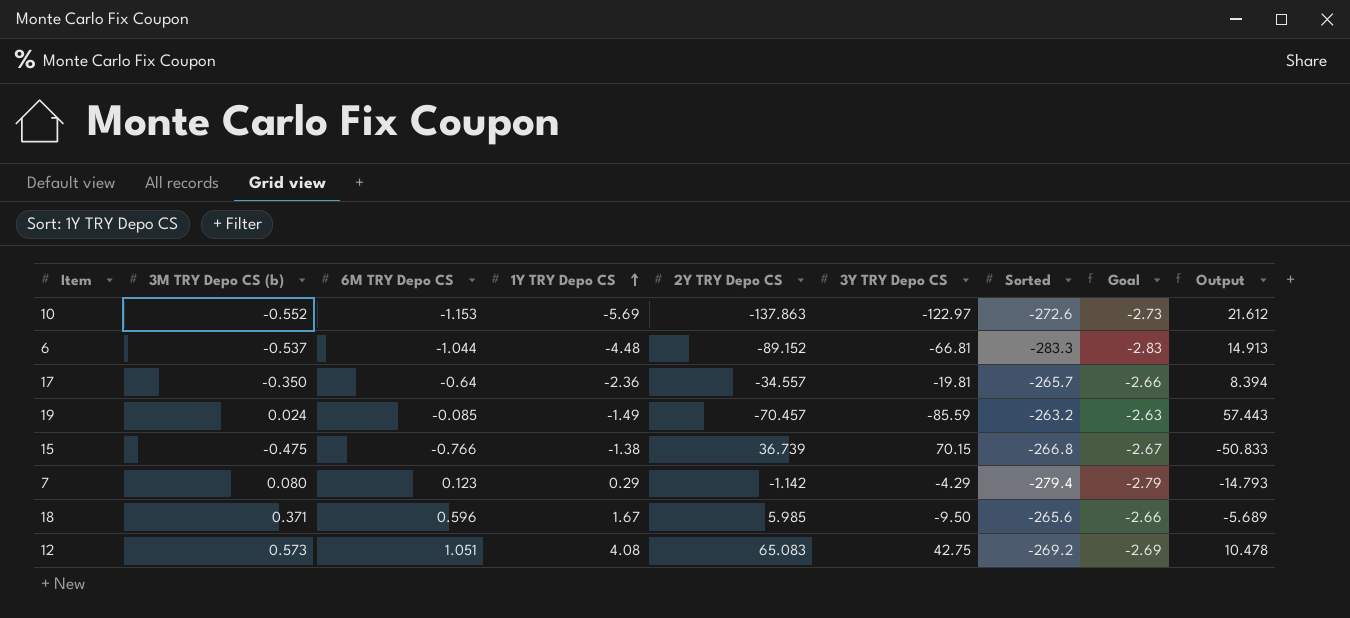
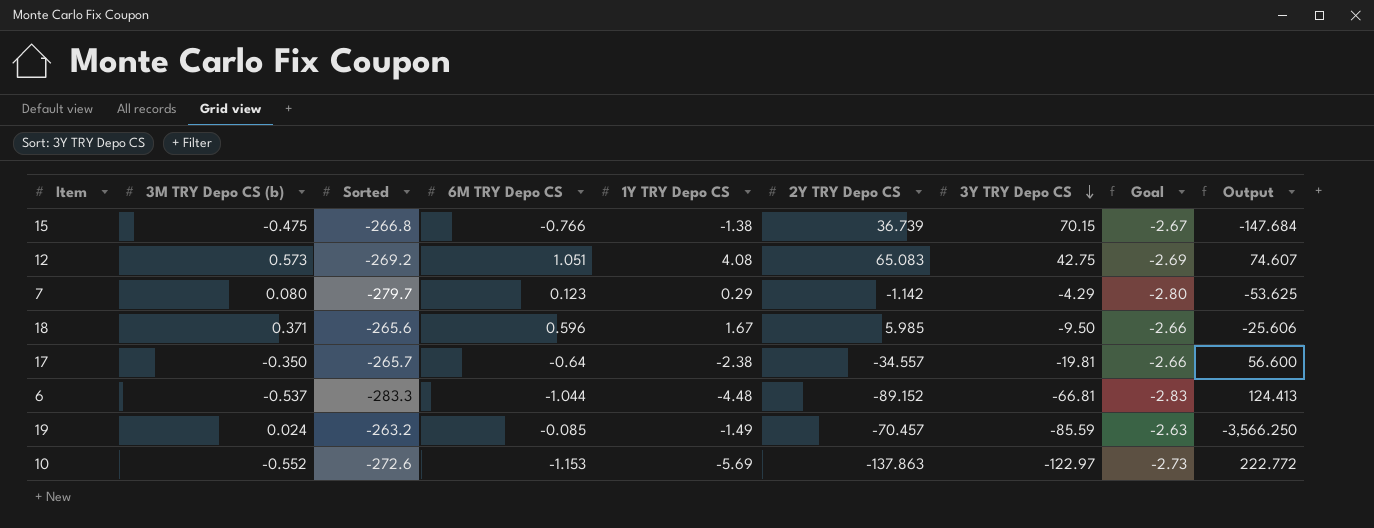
row order: 1Y TRY Depo CS ascending -> 3Y TRY Depo CS descending
column Sorted | position: 7 -> 3
column Output | formula: [3Y TRY Depo CS] / [1Y TRY Depo CS] -> [3Y TRY Depo CS] / [3M TRY Depo CS (b)]
7 | Sorted: -279.4 -> -279.7
7 | Goal: -2.79 -> -2.80
17 | 1Y TRY Depo CS: -2.36 -> -2.38

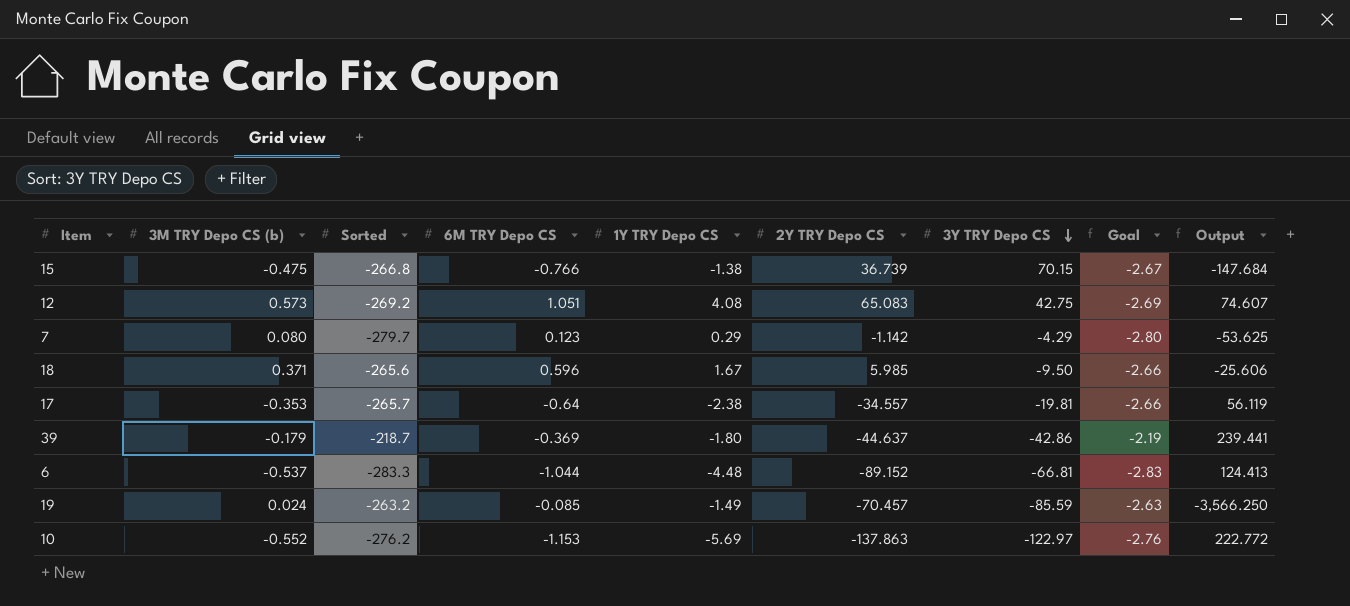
17 | 3M TRY Depo CS (b): -0.350 -> -0.353
17 | Output: 56.600 -> 56.119
row 39: none -> -0.179 | -218.7 | -0.369 | -1.80 | -44.637 | -42.86 | -2.19 | 239.441
10 | Sorted: -272.6 -> -276.2
10 | Goal: -2.73 -> -2.76

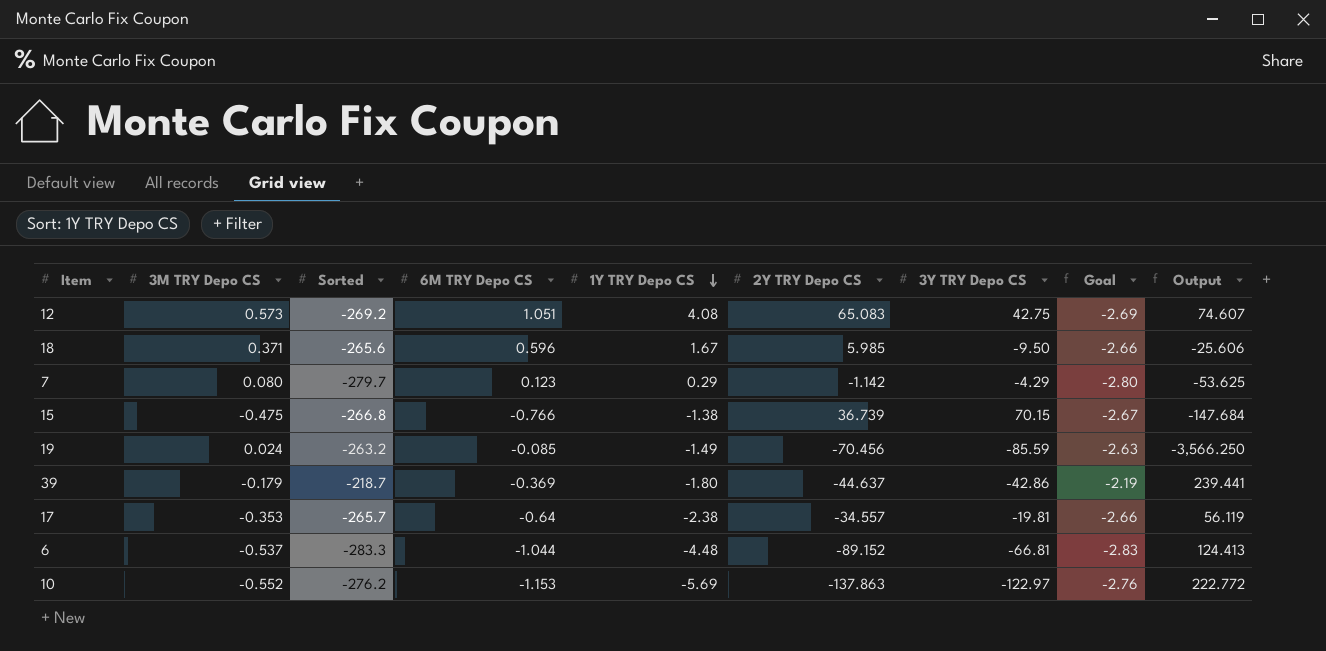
row order: 3Y TRY Depo CS descending -> 1Y TRY Depo CS descending
column name: 3M TRY Depo CS (b) -> 3M TRY Depo CS
19 | 2Y TRY Depo CS: -70.457 -> -70.456

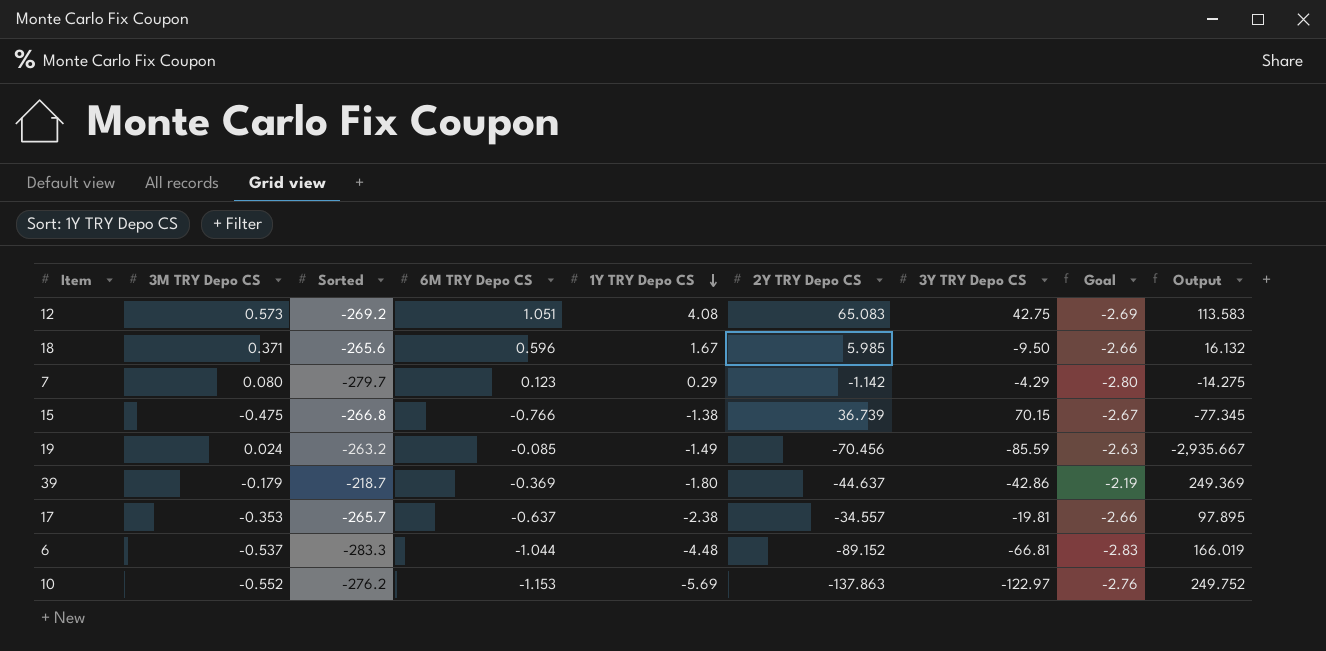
column Output | formula: [3Y TRY Depo CS] / [3M TRY Depo CS] -> [2Y TRY Depo CS] / [3M TRY Depo CS]
17 | 6M TRY Depo CS: -0.64 -> -0.637

